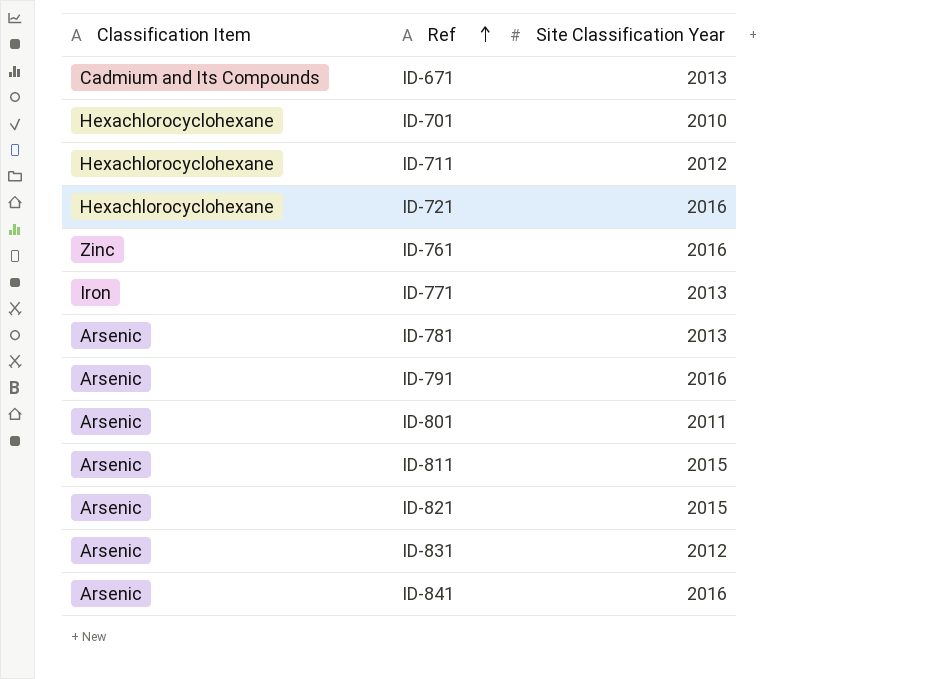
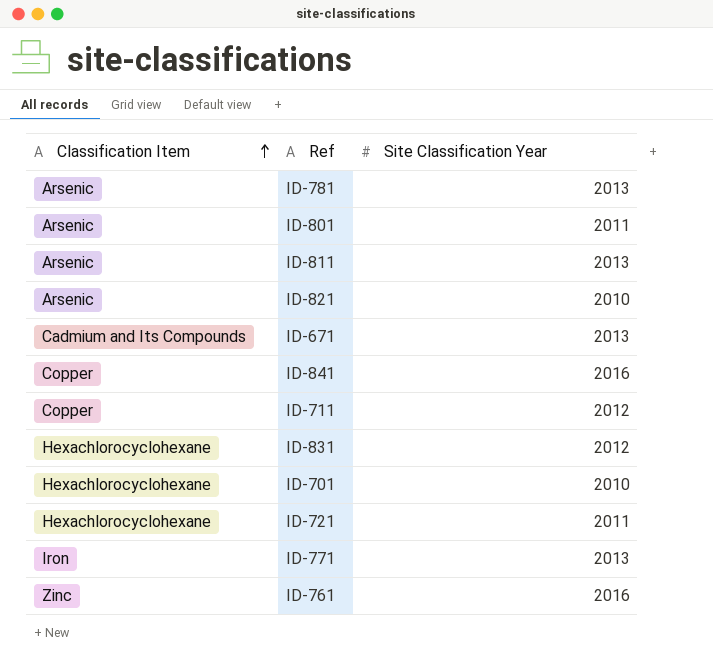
row order: Ref ascending -> Classification Item ascending
row ID-791: Arsenic | 2016 -> none
ID-811 | Site Classification Year: 2015 -> 2013
ID-821 | Site Classification Year: 2015 -> 2010
ID-841 | Classification Item: Arsenic -> Copper
ID-711 | Classification Item: Hexachlorocyclohexane -> Copper
ID-831 | Classification Item: Arsenic -> Hexachlorocyclohexane
ID-721 | Site Classification Year: 2016 -> 2011

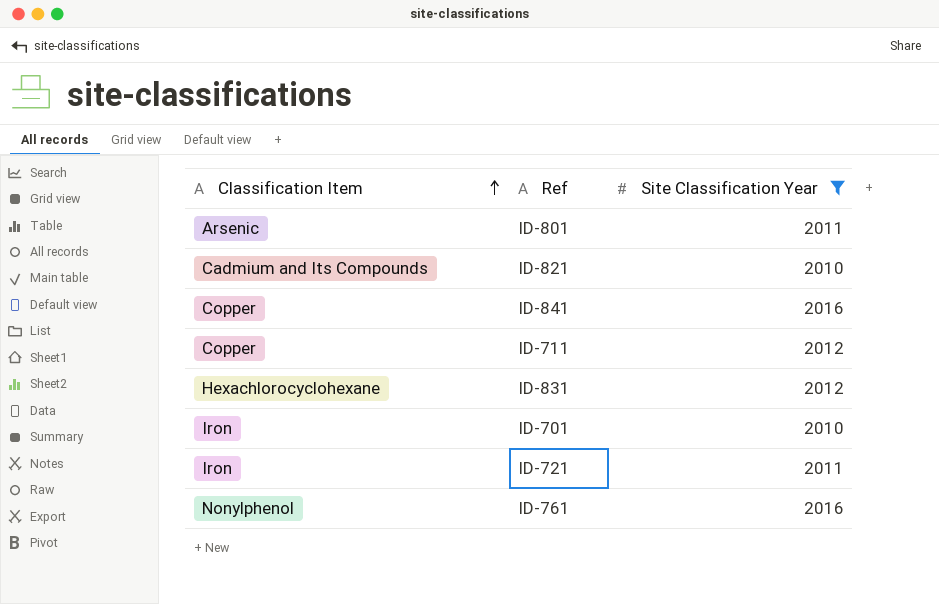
filter: none -> Site Classification Year != 2013
ID-821 | Classification Item: Arsenic -> Cadmium and Its Compounds
ID-701 | Classification Item: Hexachlorocyclohexane -> Iron
ID-721 | Classification Item: Hexachlorocyclohexane -> Iron
ID-761 | Classification Item: Zinc -> Nonylphenol

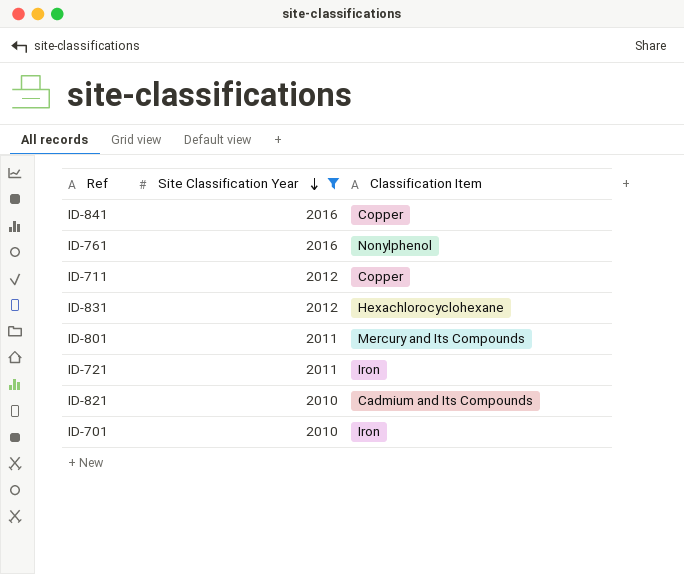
row order: Classification Item ascending -> Site Classification Year descending
column Classification Item | position: 1 -> 3
ID-801 | Classification Item: Arsenic -> Mercury and Its Compounds

